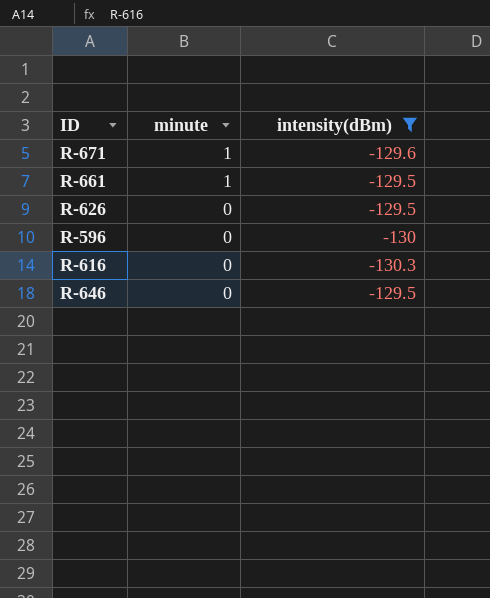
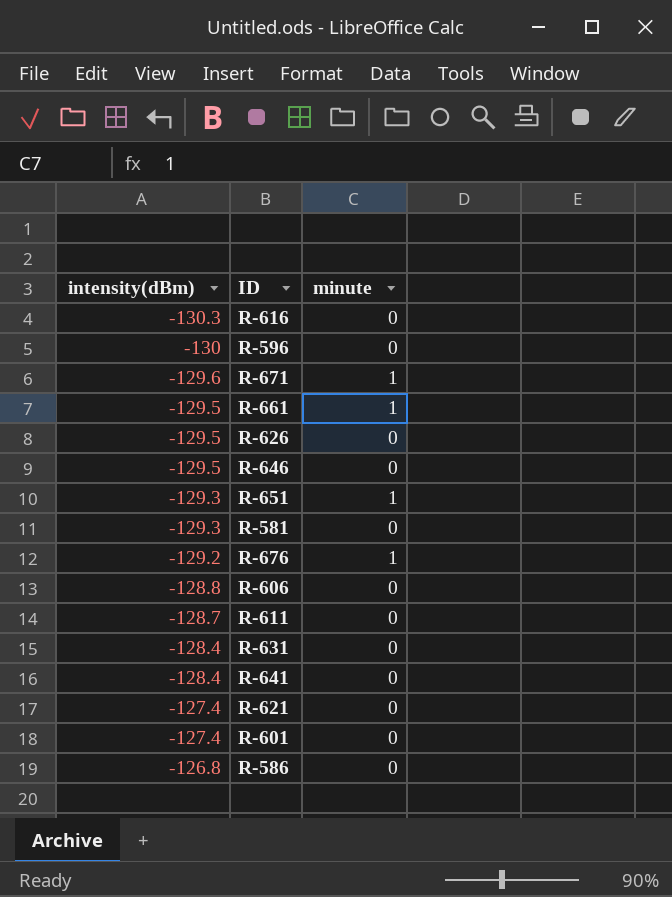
filter: intensity(dBm) <= -129.5 -> none
row order: minute descending -> intensity(dBm) ascending
column intensity(dBm) | position: 3 -> 1

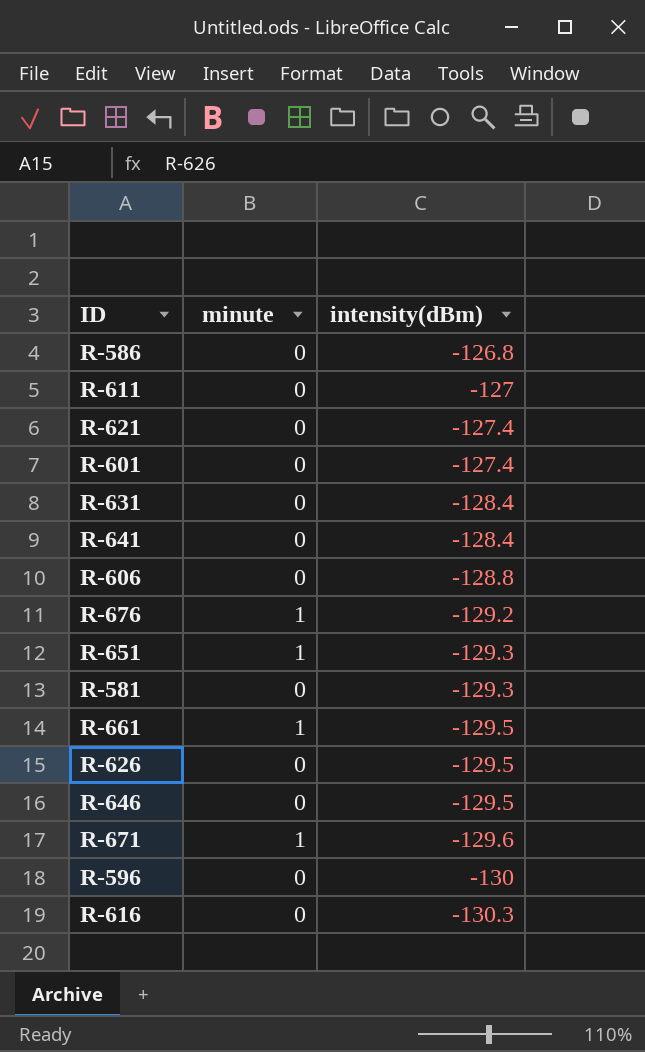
row order: intensity(dBm) ascending -> intensity(dBm) descending
column intensity(dBm) | position: 1 -> 3
R-611 | intensity(dBm): -128.7 -> -127

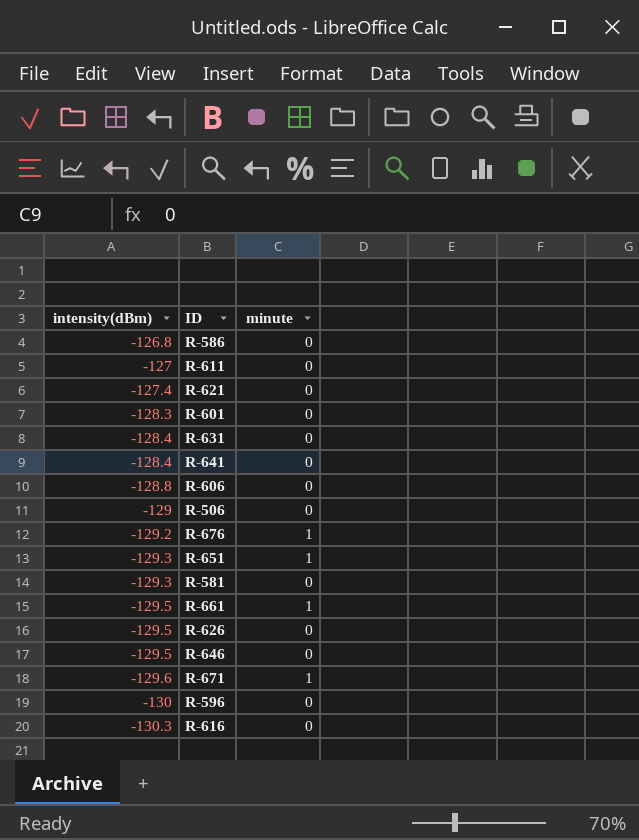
column intensity(dBm) | position: 3 -> 1
R-601 | intensity(dBm): -127.4 -> -128.3
row R-506: none -> -129 | 0

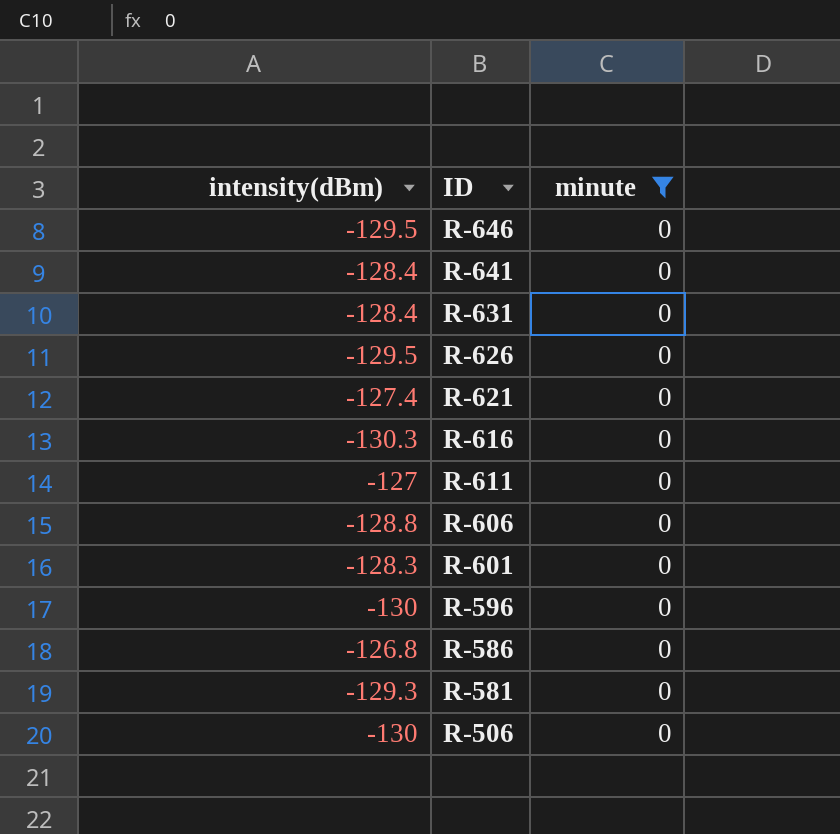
filter: none -> minute = 0
row order: intensity(dBm) descending -> ID descending
R-506 | intensity(dBm): -129 -> -130

